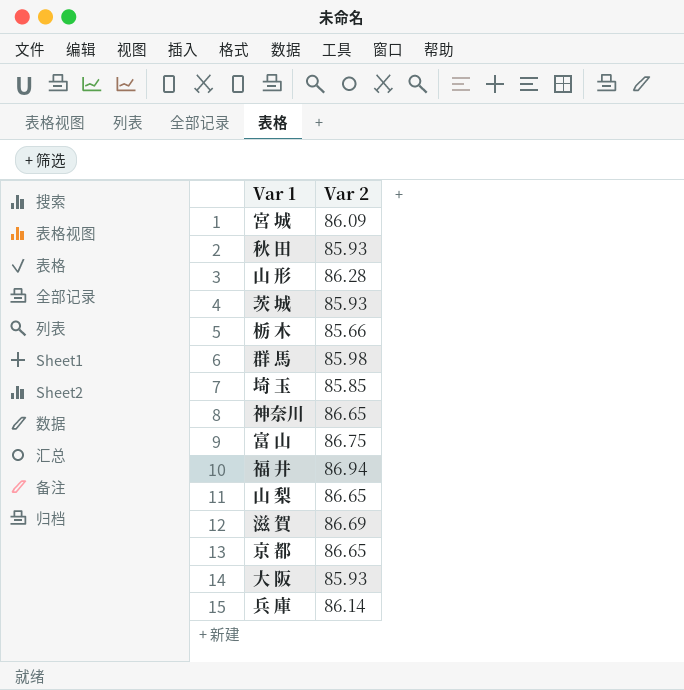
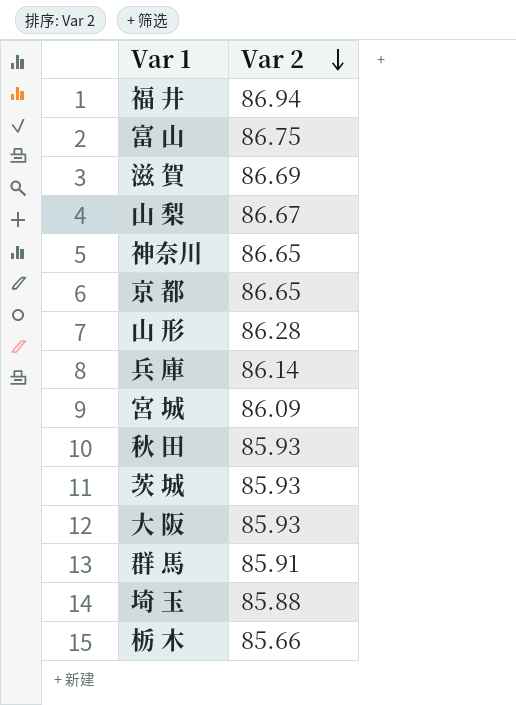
row order: none -> Var 2 descending
山 梨 | Var 2: 86.65 -> 86.67
群 馬 | Var 2: 85.98 -> 85.91
埼 玉 | Var 2: 85.85 -> 85.88

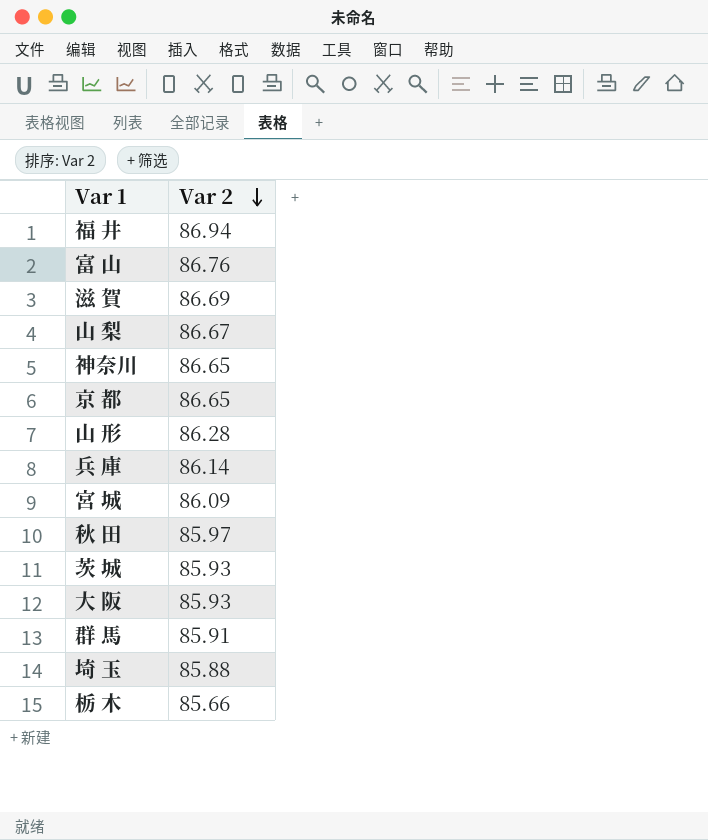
富 山 | Var 2: 86.75 -> 86.76
秋 田 | Var 2: 85.93 -> 85.97

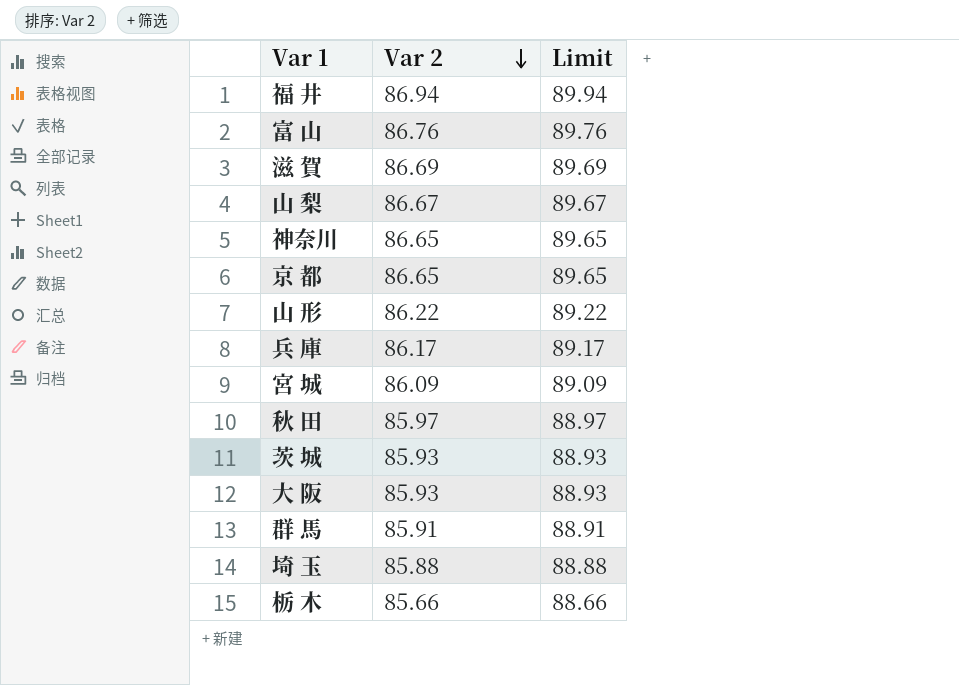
column Limit | formula: none -> [Var 2] + 3
山 形 | Var 2: 86.28 -> 86.22
兵 庫 | Var 2: 86.14 -> 86.17

